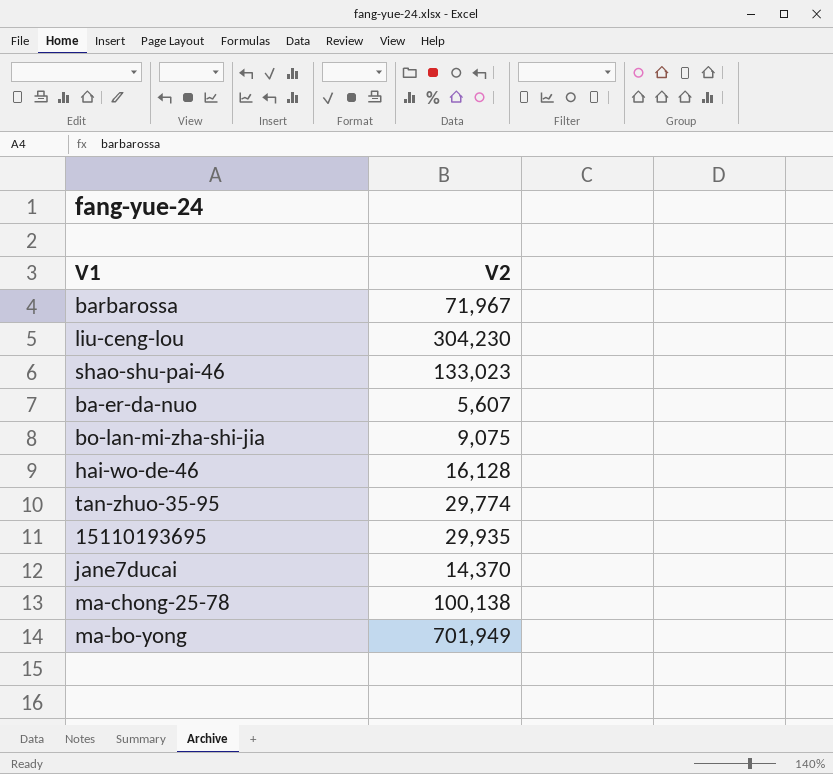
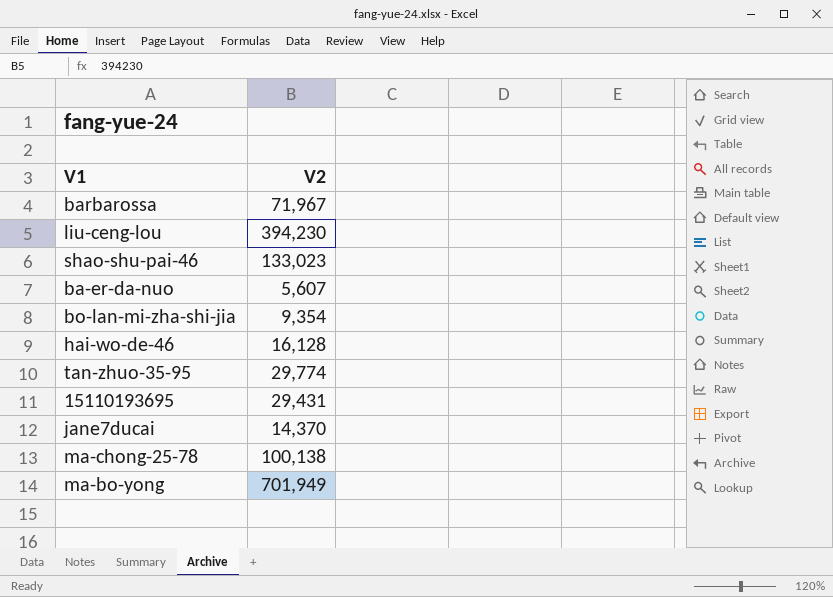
liu-ceng-lou | V2: 304,230 -> 394,230
bo-lan-mi-zha-shi-jia | V2: 9,075 -> 9,354
15110193695 | V2: 29,935 -> 29,431

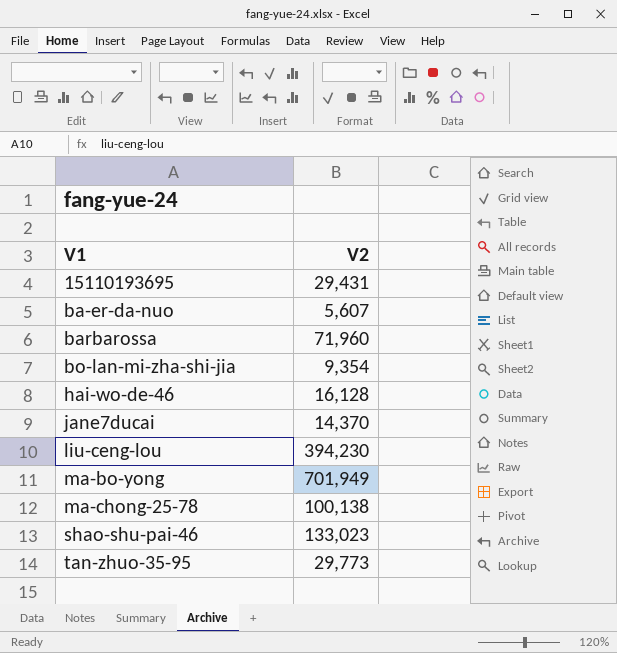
row order: none -> V1 ascending
barbarossa | V2: 71,967 -> 71,960
tan-zhuo-35-95 | V2: 29,774 -> 29,773

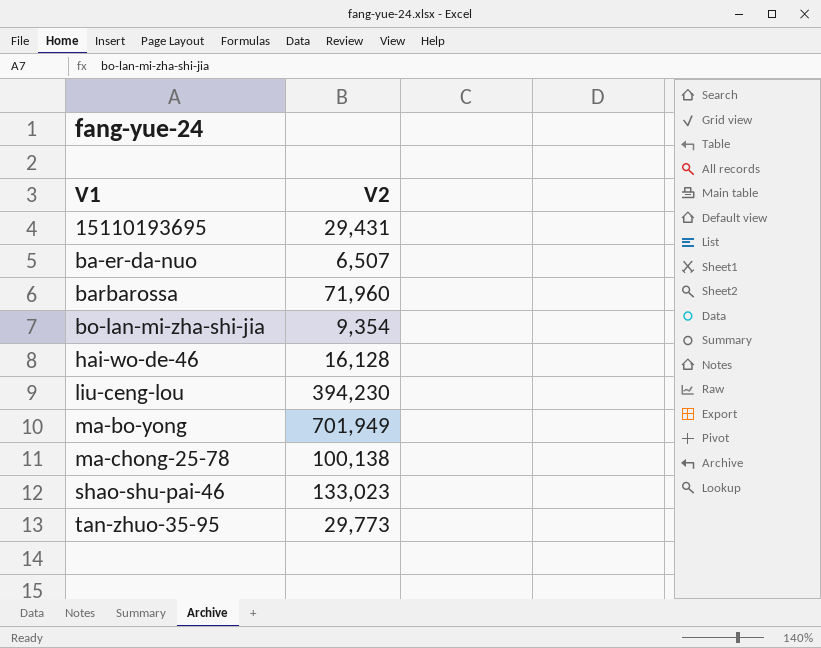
row jane7ducai: 14,370 -> none
ba-er-da-nuo | V2: 5,607 -> 6,507

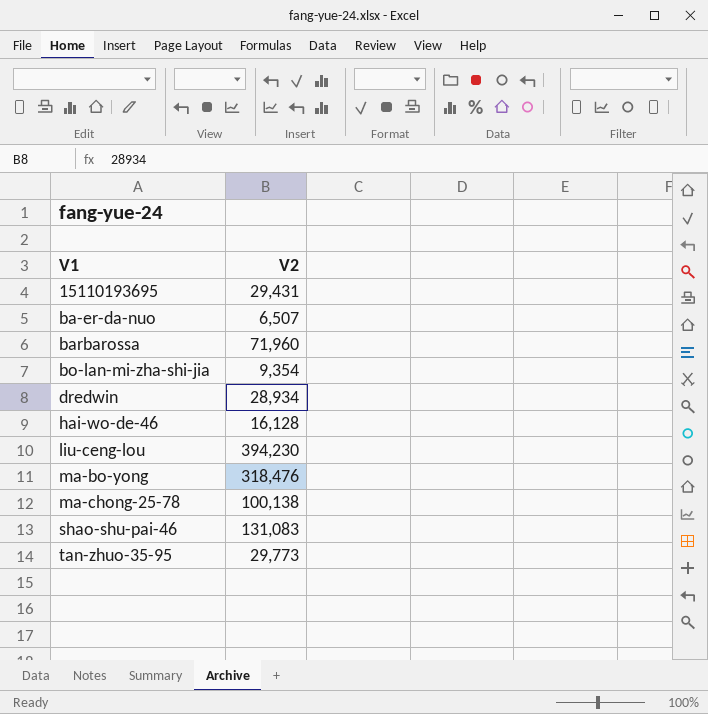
row dredwin: none -> 28,934
ma-bo-yong | V2: 701,949 -> 318,476
shao-shu-pai-46 | V2: 133,023 -> 131,083

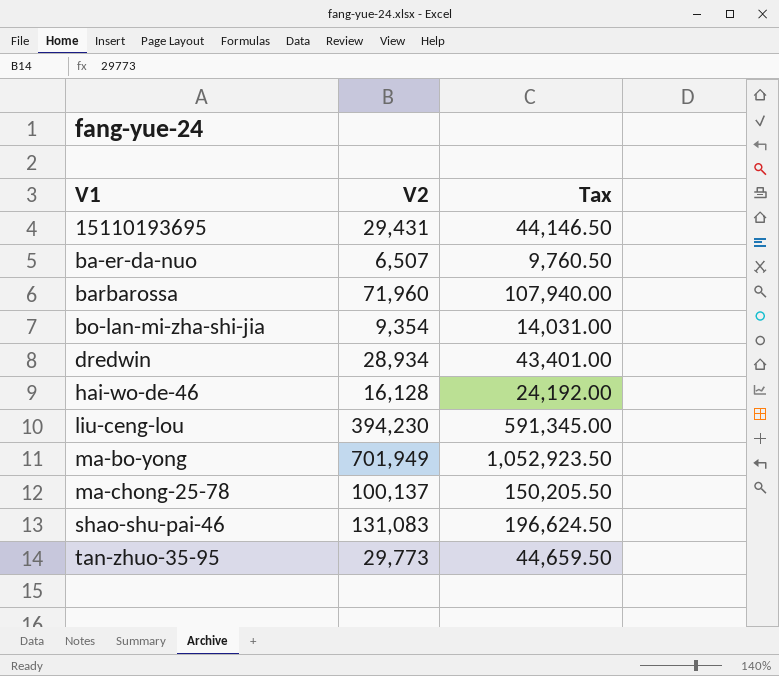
column Tax | formula: none -> [V2] * 1.5
ma-bo-yong | V2: 318,476 -> 701,949
ma-chong-25-78 | V2: 100,138 -> 100,137

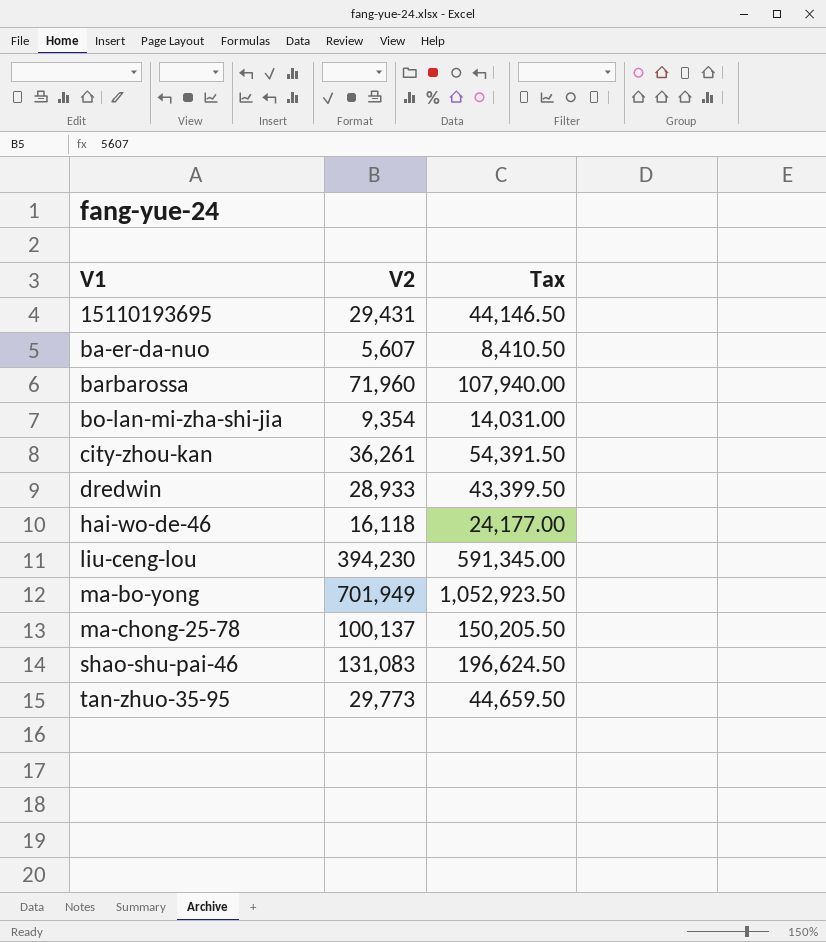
ba-er-da-nuo | V2: 6,507 -> 5,607
ba-er-da-nuo | Tax: 9,760.50 -> 8,410.50
row city-zhou-kan: none -> 36,261 | 54,391.50
dredwin | V2: 28,934 -> 28,933
dredwin | Tax: 43,401.00 -> 43,399.50
hai-wo-de-46 | V2: 16,128 -> 16,118
hai-wo-de-46 | Tax: 24,192.00 -> 24,177.00

